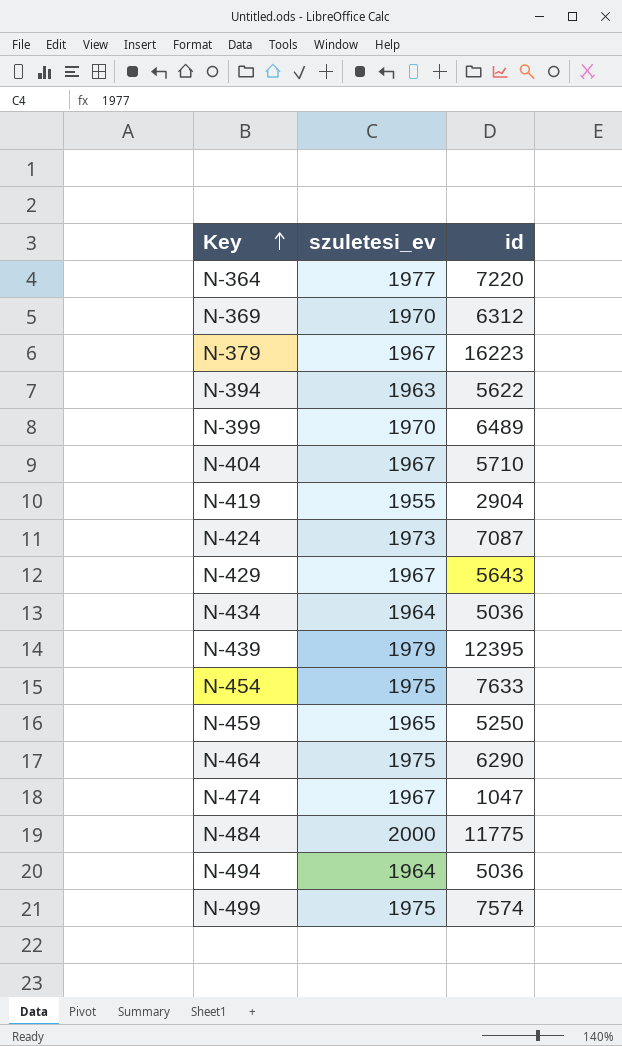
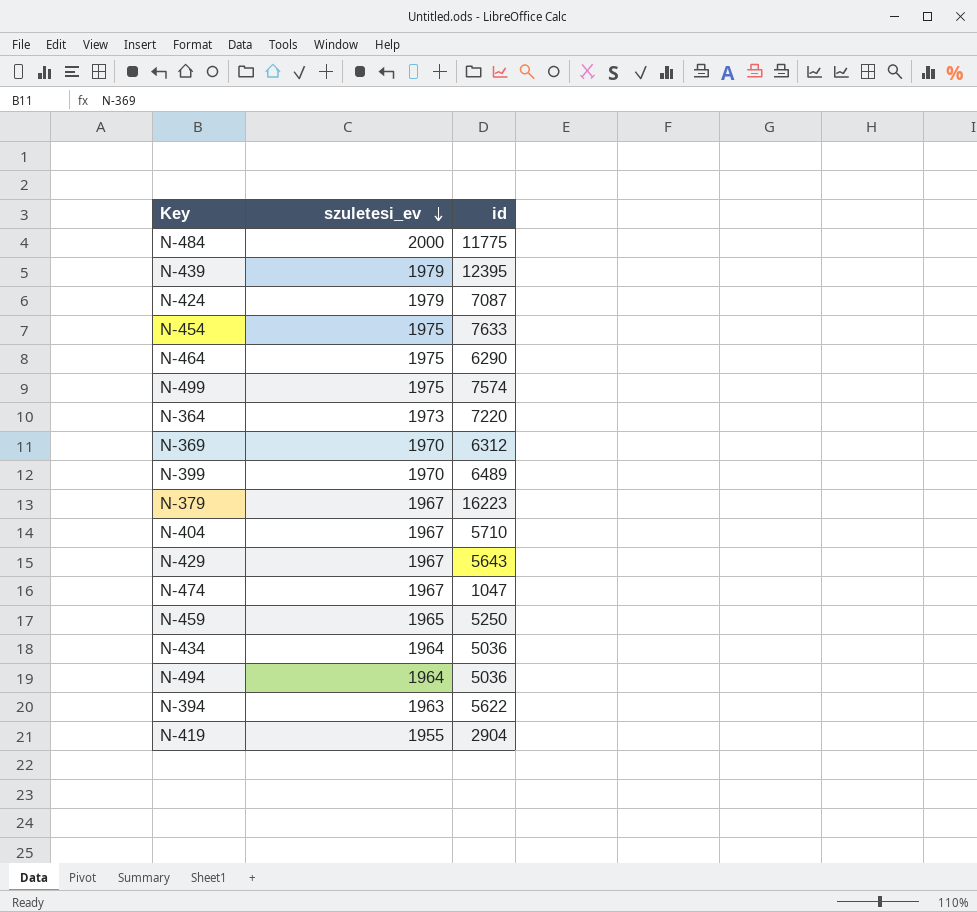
row order: Key ascending -> szuletesi_ev descending
N-424 | szuletesi_ev: 1973 -> 1979
N-364 | szuletesi_ev: 1977 -> 1973

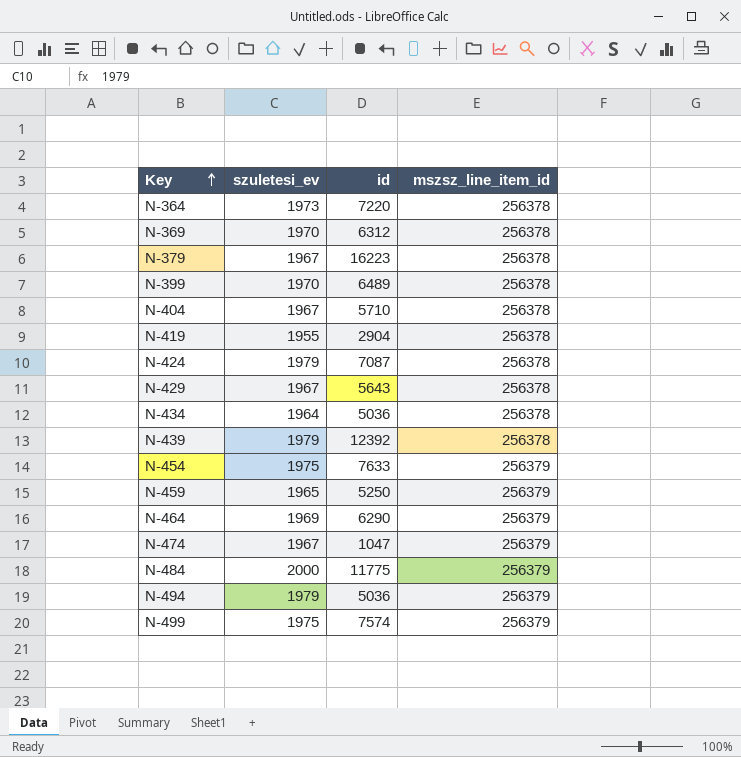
row order: szuletesi_ev descending -> Key ascending
column mszsz_line_item_id | position: none -> 4
row N-394: 1963 | 5622 -> none
N-439 | id: 12395 -> 12392
N-464 | szuletesi_ev: 1975 -> 1969
N-494 | szuletesi_ev: 1964 -> 1979

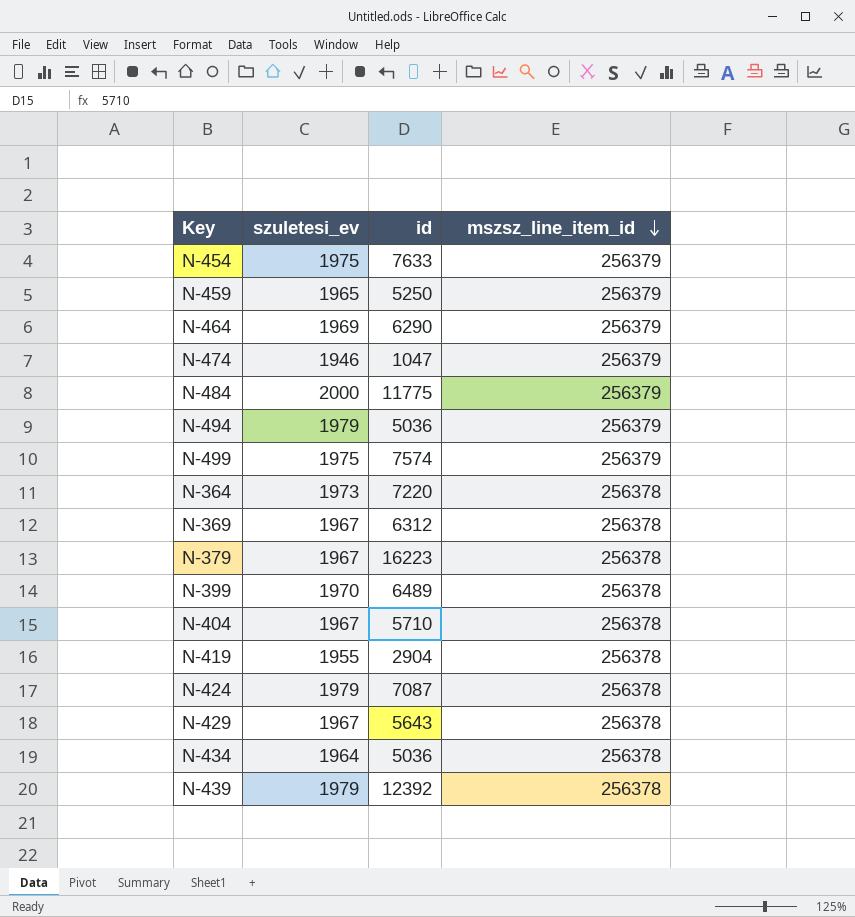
row order: Key ascending -> mszsz_line_item_id descending
N-474 | szuletesi_ev: 1967 -> 1946
N-369 | szuletesi_ev: 1970 -> 1967

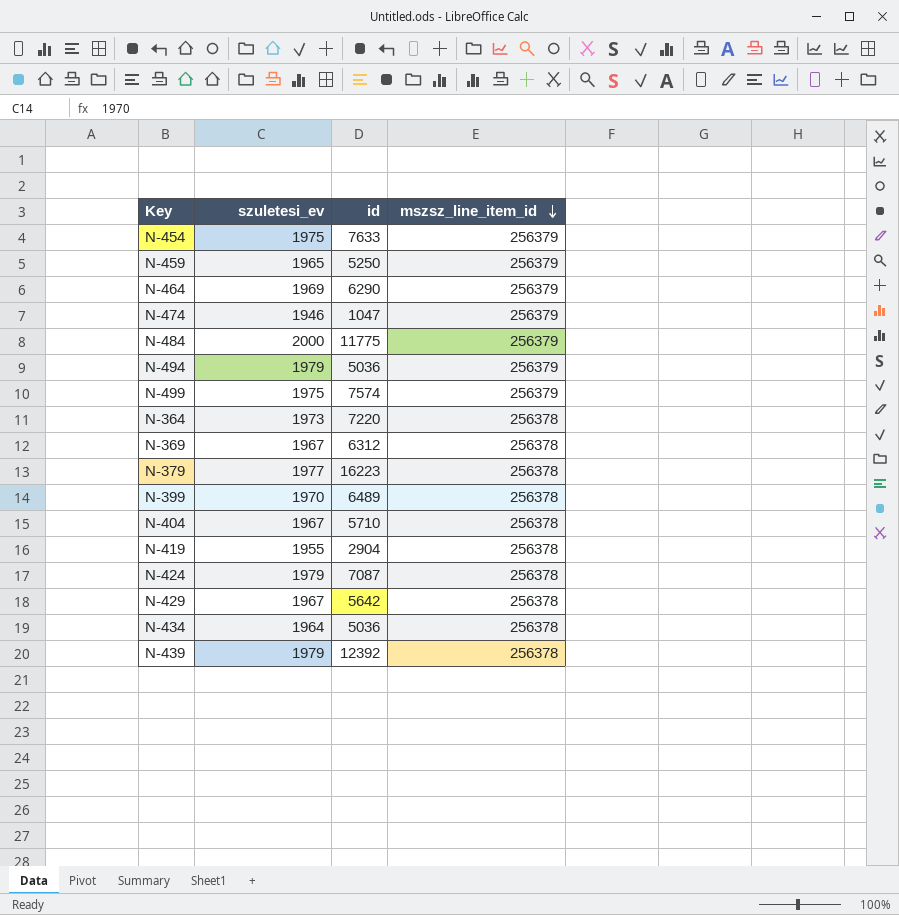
N-379 | szuletesi_ev: 1967 -> 1977
N-429 | id: 5643 -> 5642

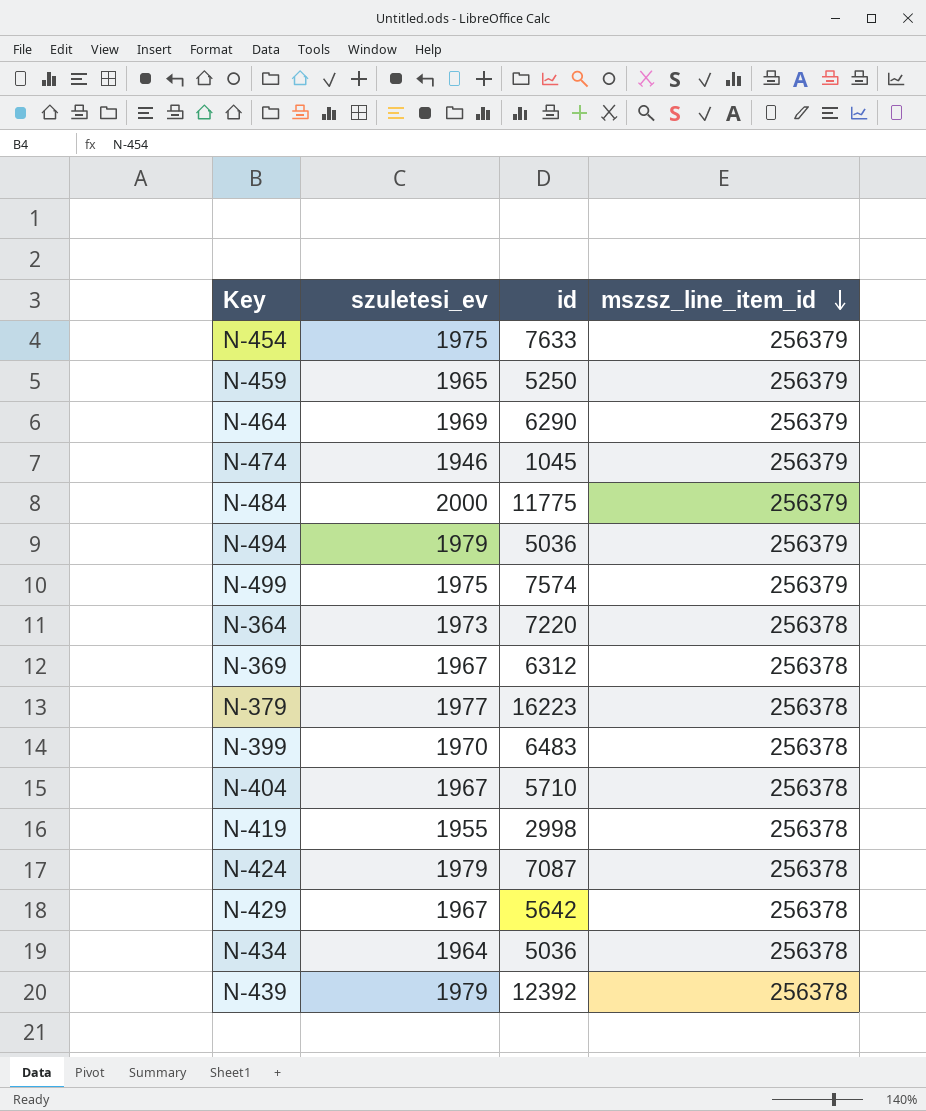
N-474 | id: 1047 -> 1045
N-399 | id: 6489 -> 6483
N-419 | id: 2904 -> 2998

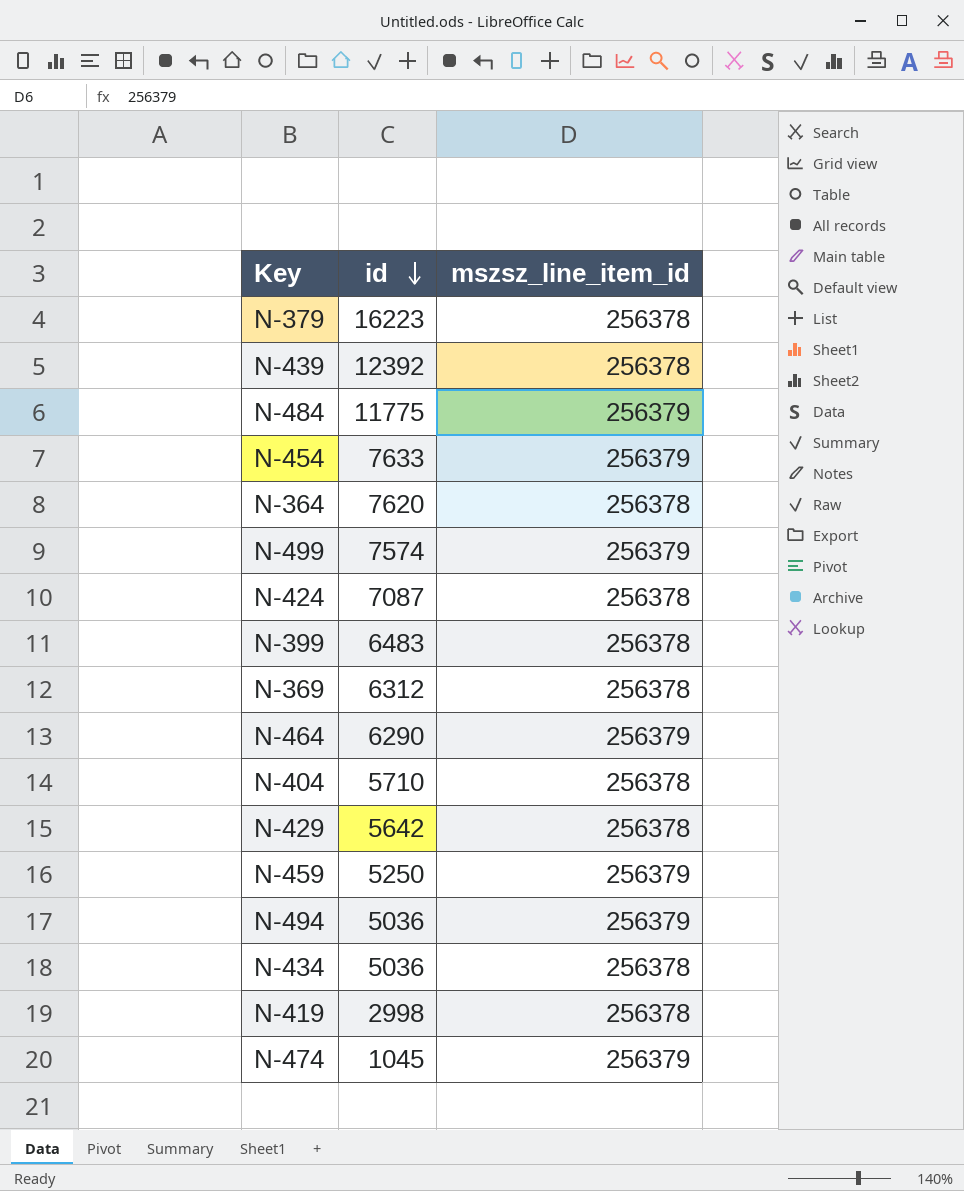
row order: mszsz_line_item_id descending -> id descending
column szuletesi_ev | position: 2 -> none
N-364 | id: 7220 -> 7620

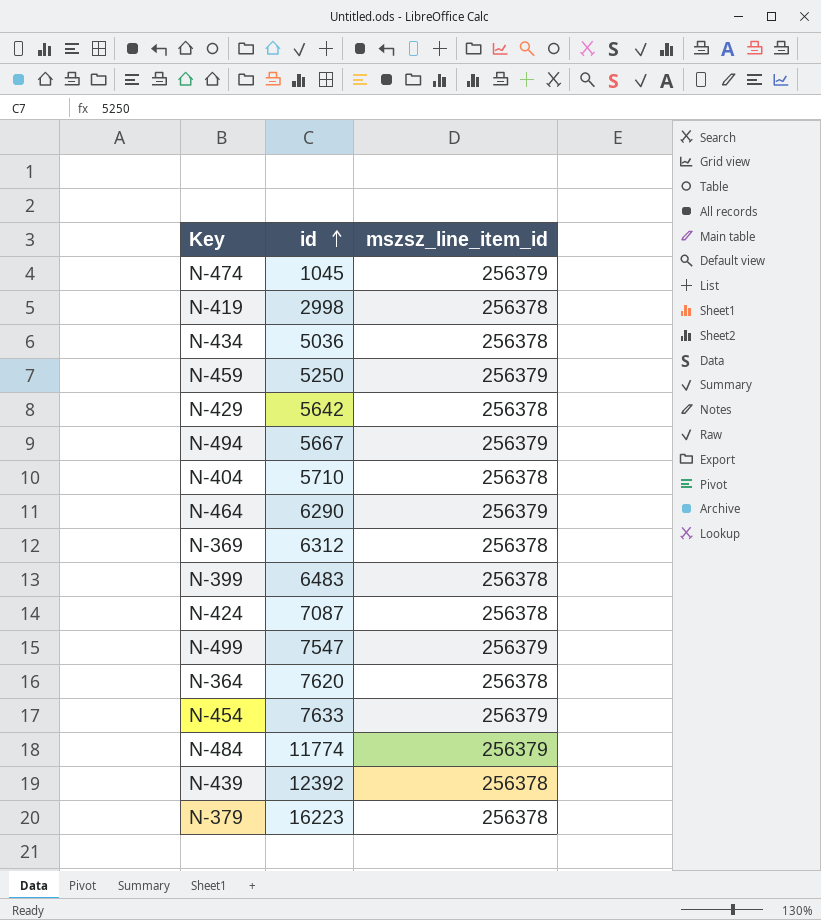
row order: id descending -> id ascending
N-494 | id: 5036 -> 5667
N-499 | id: 7574 -> 7547
N-484 | id: 11775 -> 11774

